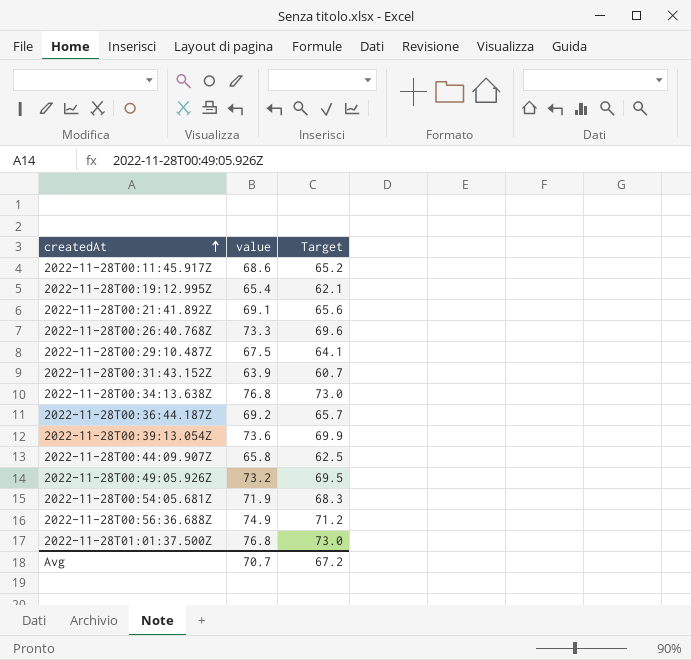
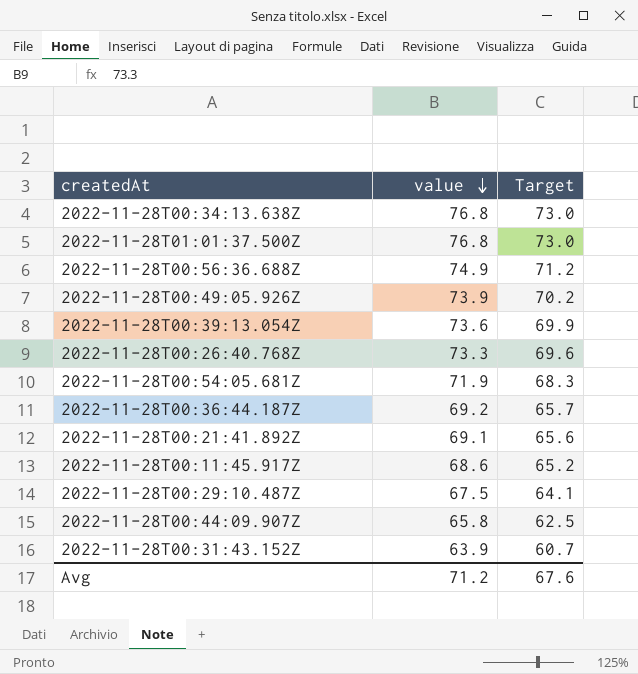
row order: createdAt ascending -> value descending
row 2022-11-28T00:19:12.995Z: 65.4 | 62.1 -> none
2022-11-28T00:49:05.926Z | value: 73.2 -> 73.9
2022-11-28T00:49:05.926Z | Target: 69.5 -> 70.2
Avg | value: 70.7 -> 71.2
Avg | Target: 67.2 -> 67.6

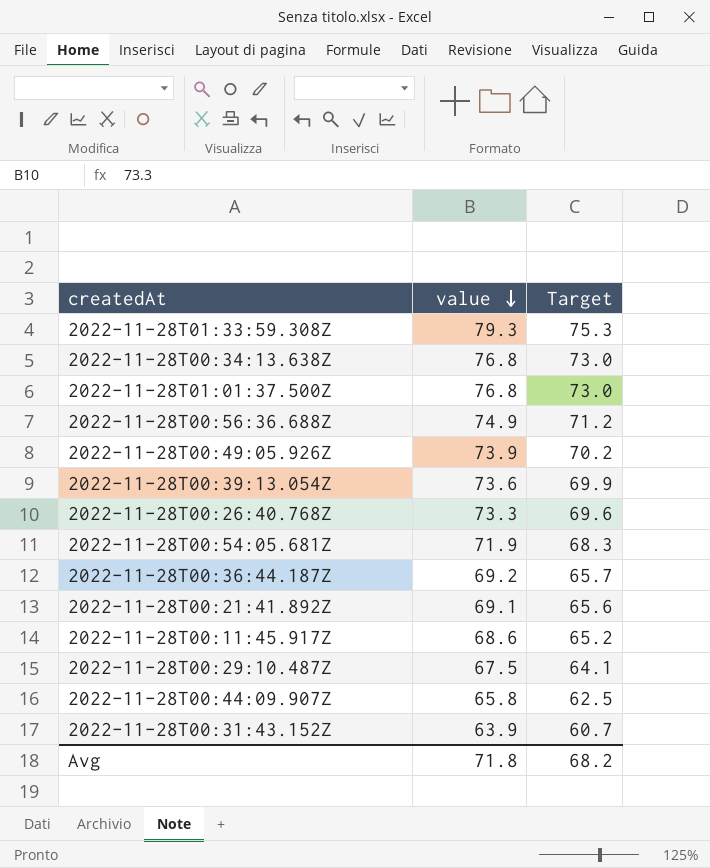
row 2022-11-28T01:33:59.308Z: none -> 79.3 | 75.3
Avg | value: 71.2 -> 71.8
Avg | Target: 67.6 -> 68.2

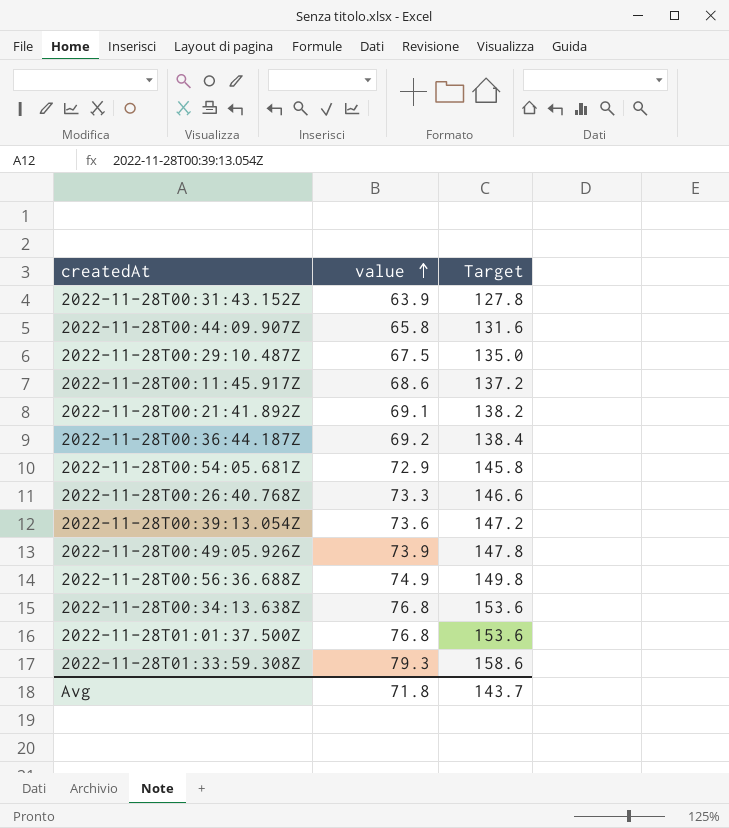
row order: value descending -> value ascending
column Target | formula: [value] * 0.95 -> [value] * 2
2022-11-28T00:54:05.681Z | value: 71.9 -> 72.9
Avg | Target: 68.2 -> 143.7

